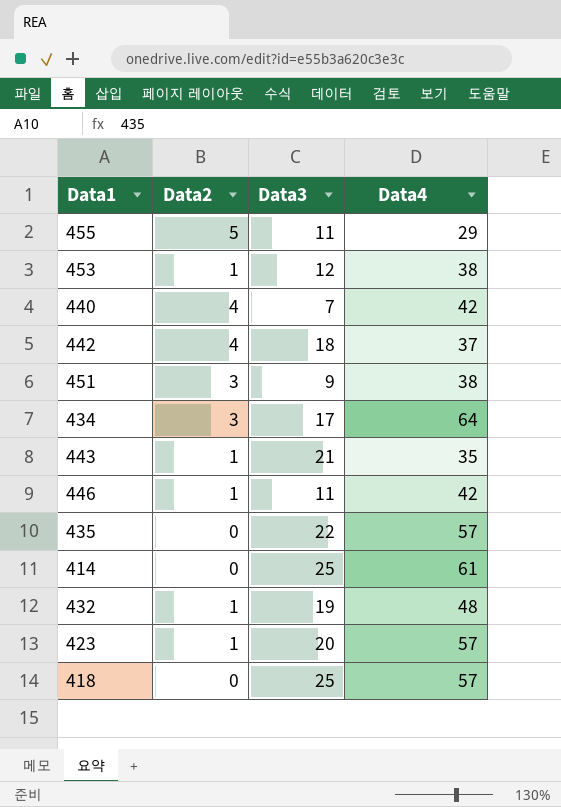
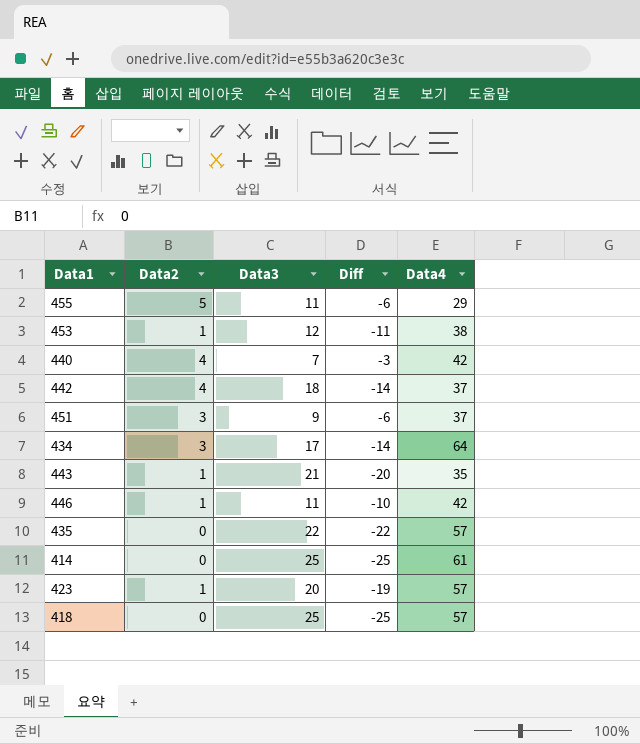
column Diff | formula: none -> [Data2] - [Data3]
row 432: 1 | 19 | 48 -> none
451 | Data4: 38 -> 37

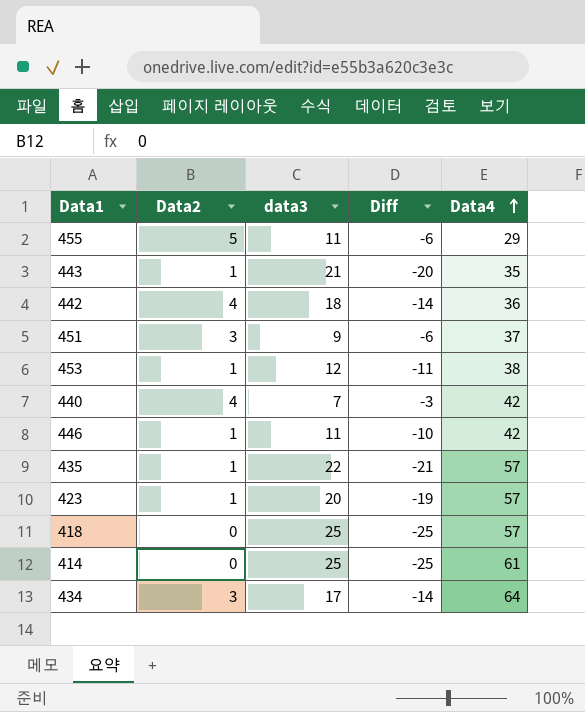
row order: none -> Data4 ascending
column name: Data3 -> data3
442 | Data4: 37 -> 36
435 | Data2: 0 -> 1
435 | Diff: -22 -> -21

